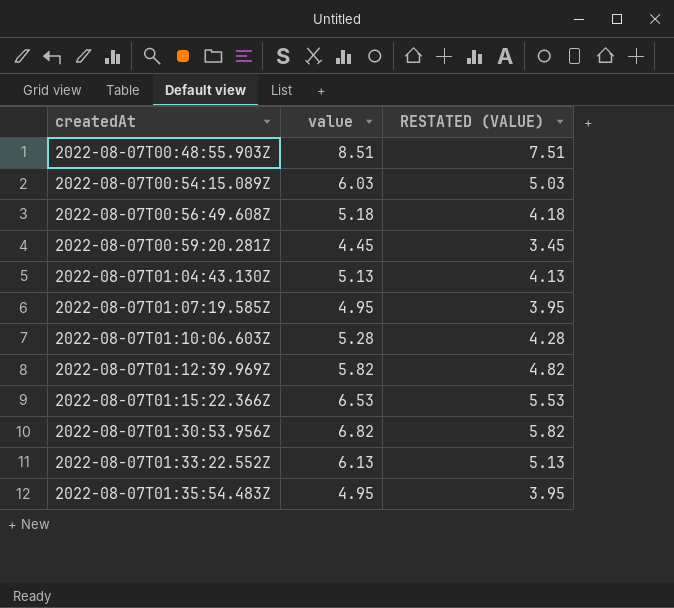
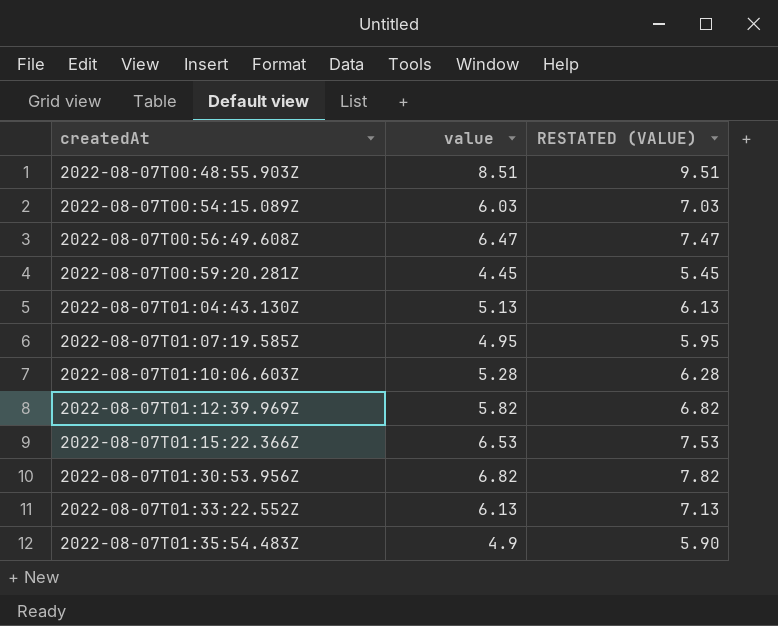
column RESTATED (VALUE) | formula: [value] - 1 -> [value] + 1
2022-08-07T00:56:49.608Z | value: 5.18 -> 6.47
2022-08-07T01:35:54.483Z | value: 4.95 -> 4.9

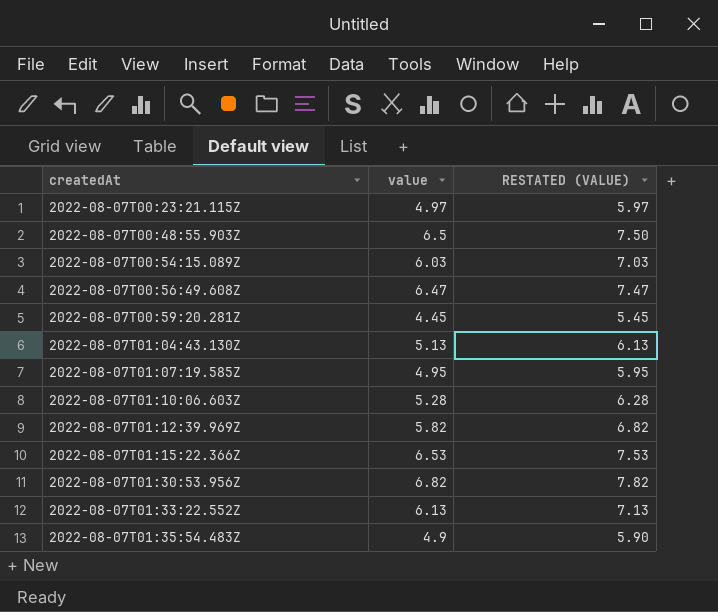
row 2022-08-07T00:23:21.115Z: none -> 4.97 | 5.97
2022-08-07T00:48:55.903Z | value: 8.51 -> 6.5
2022-08-07T00:48:55.903Z | RESTATED (VALUE): 9.51 -> 7.50

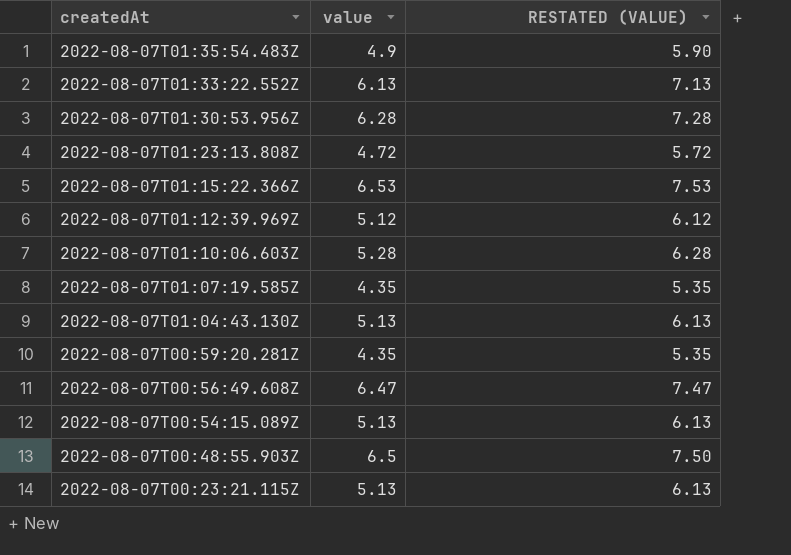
row order: createdAt ascending -> createdAt descending
2022-08-07T01:30:53.956Z | value: 6.82 -> 6.28
2022-08-07T01:30:53.956Z | RESTATED (VALUE): 7.82 -> 7.28
row 2022-08-07T01:23:13.808Z: none -> 4.72 | 5.72
2022-08-07T01:12:39.969Z | value: 5.82 -> 5.12
2022-08-07T01:12:39.969Z | RESTATED (VALUE): 6.82 -> 6.12
2022-08-07T01:07:19.585Z | value: 4.95 -> 4.35
2022-08-07T01:07:19.585Z | RESTATED (VALUE): 5.95 -> 5.35
2022-08-07T00:59:20.281Z | value: 4.45 -> 4.35
2022-08-07T00:59:20.281Z | RESTATED (VALUE): 5.45 -> 5.35
2022-08-07T00:54:15.089Z | value: 6.03 -> 5.13
2022-08-07T00:54:15.089Z | RESTATED (VALUE): 7.03 -> 6.13
2022-08-07T00:23:21.115Z | value: 4.97 -> 5.13
2022-08-07T00:23:21.115Z | RESTATED (VALUE): 5.97 -> 6.13

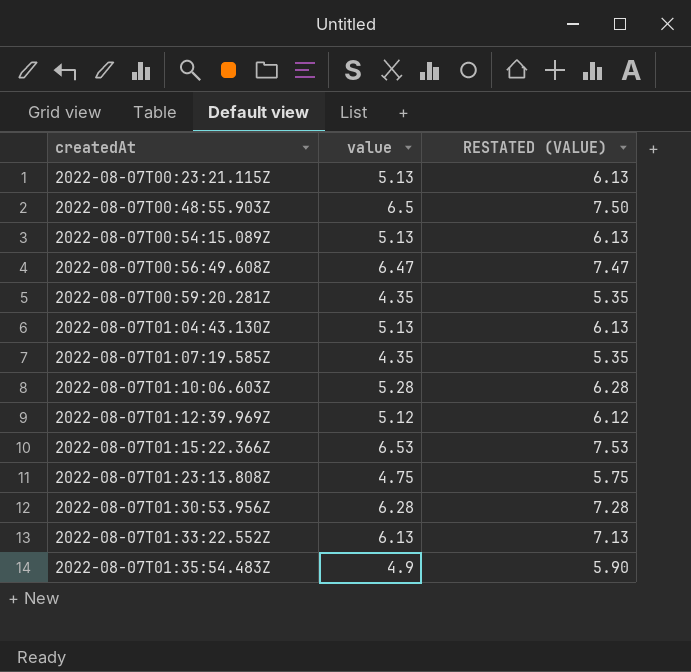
row order: createdAt descending -> createdAt ascending
2022-08-07T01:23:13.808Z | value: 4.72 -> 4.75
2022-08-07T01:23:13.808Z | RESTATED (VALUE): 5.72 -> 5.75

